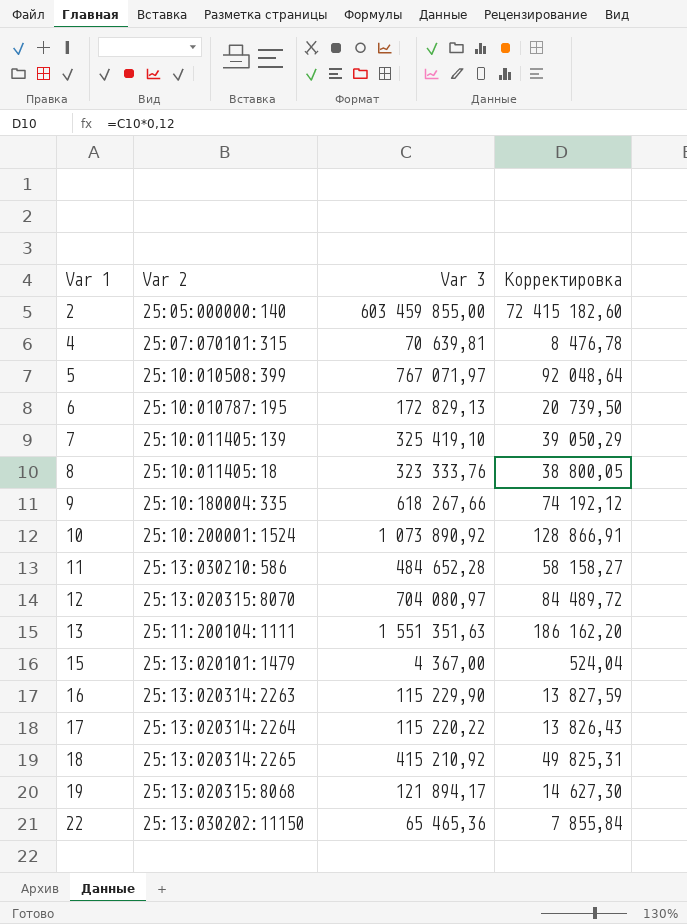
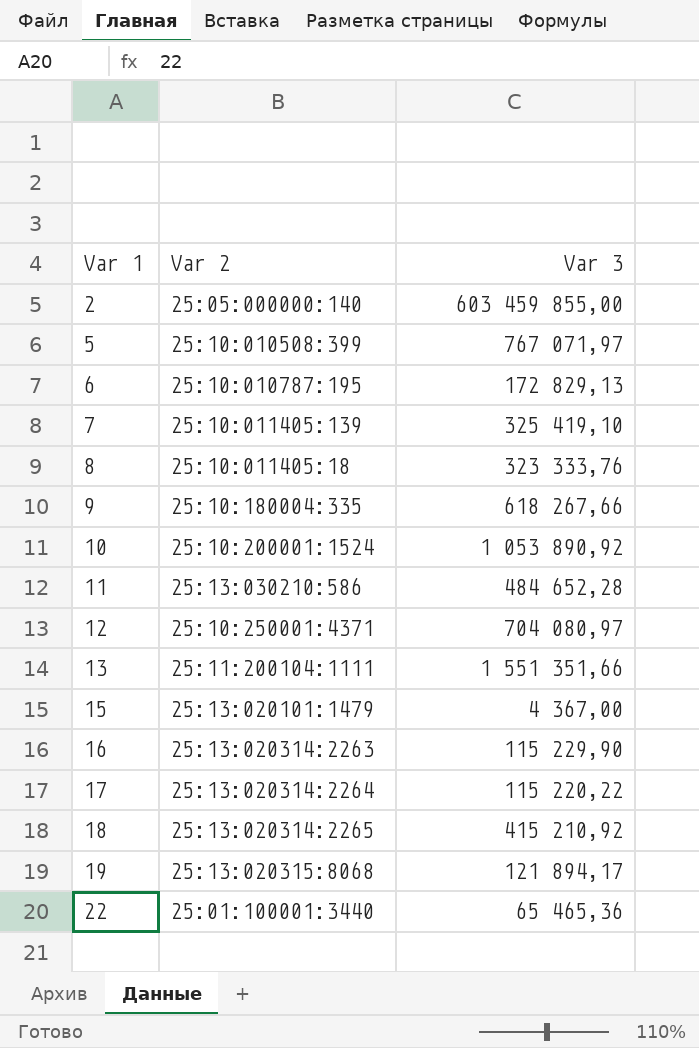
column Корректировка | formula: [Var 3] * 0,12 -> none
row 4: 25:07:070101:315 | 70 639,81 | 8 476,78 -> none
10 | Var 3: 1 073 890,92 -> 1 053 890,92
12 | Var 2: 25:13:020315:8070 -> 25:10:250001:4371
13 | Var 3: 1 551 351,63 -> 1 551 351,66
22 | Var 2: 25:13:030202:11150 -> 25:01:100001:3440

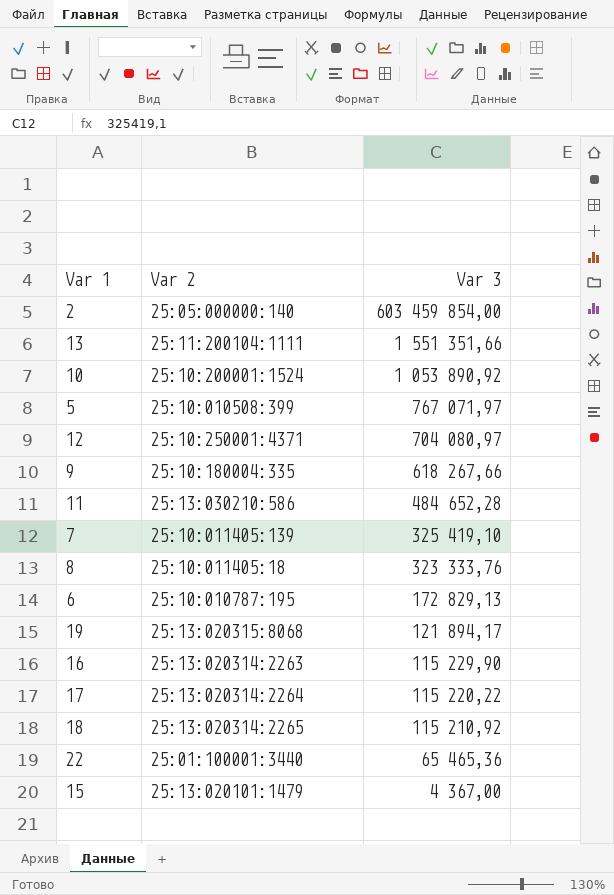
row order: Var 1 ascending -> Var 3 descending
2 | Var 3: 603 459 855,00 -> 603 459 854,00
18 | Var 3: 415 210,92 -> 115 210,92

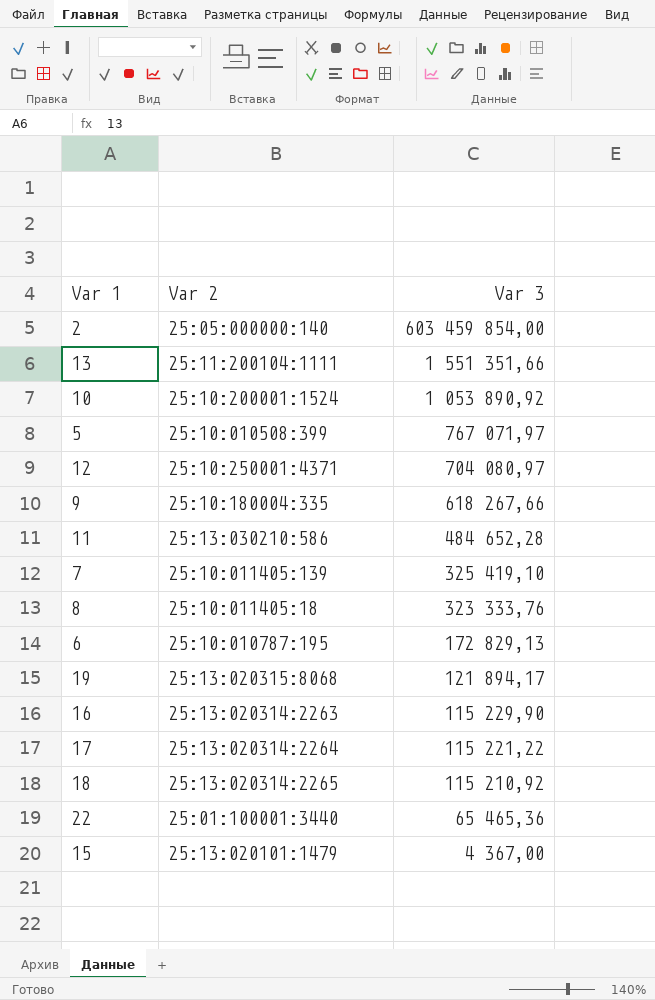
17 | Var 3: 115 220,22 -> 115 221,22

